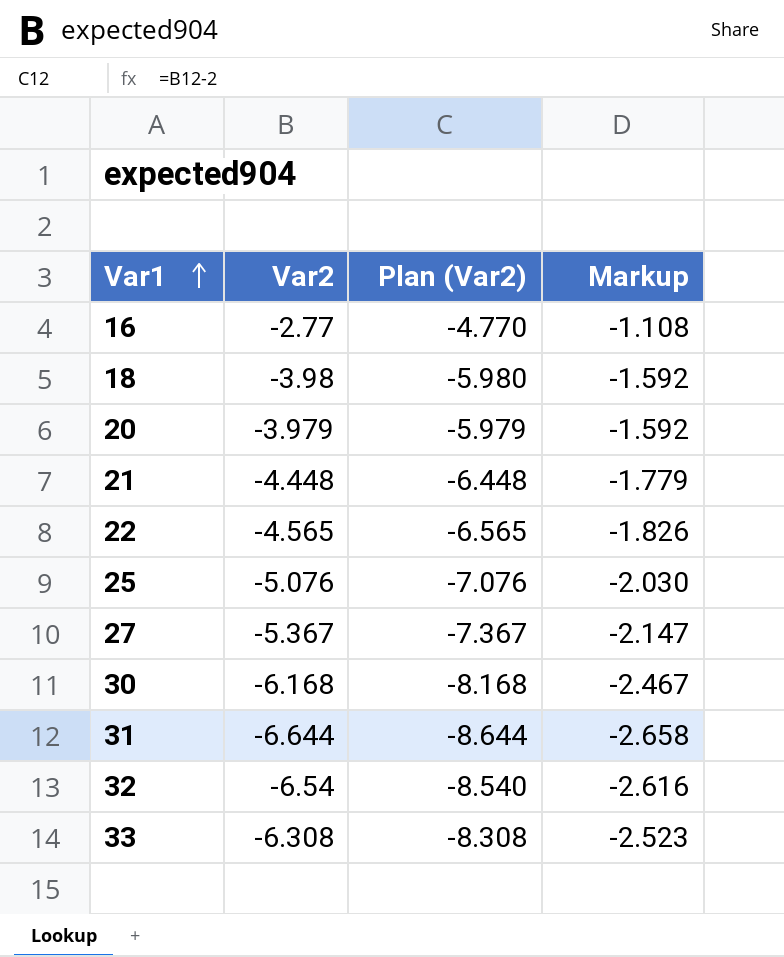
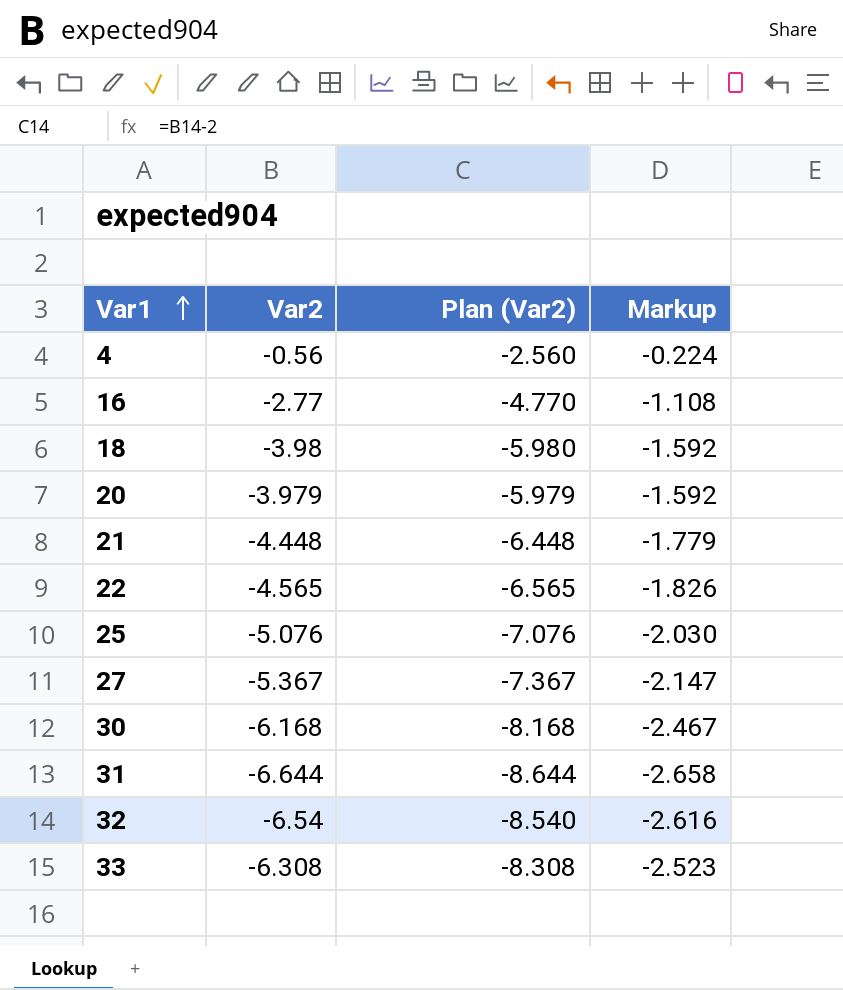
row 4: none -> -0.56 | -2.560 | -0.224

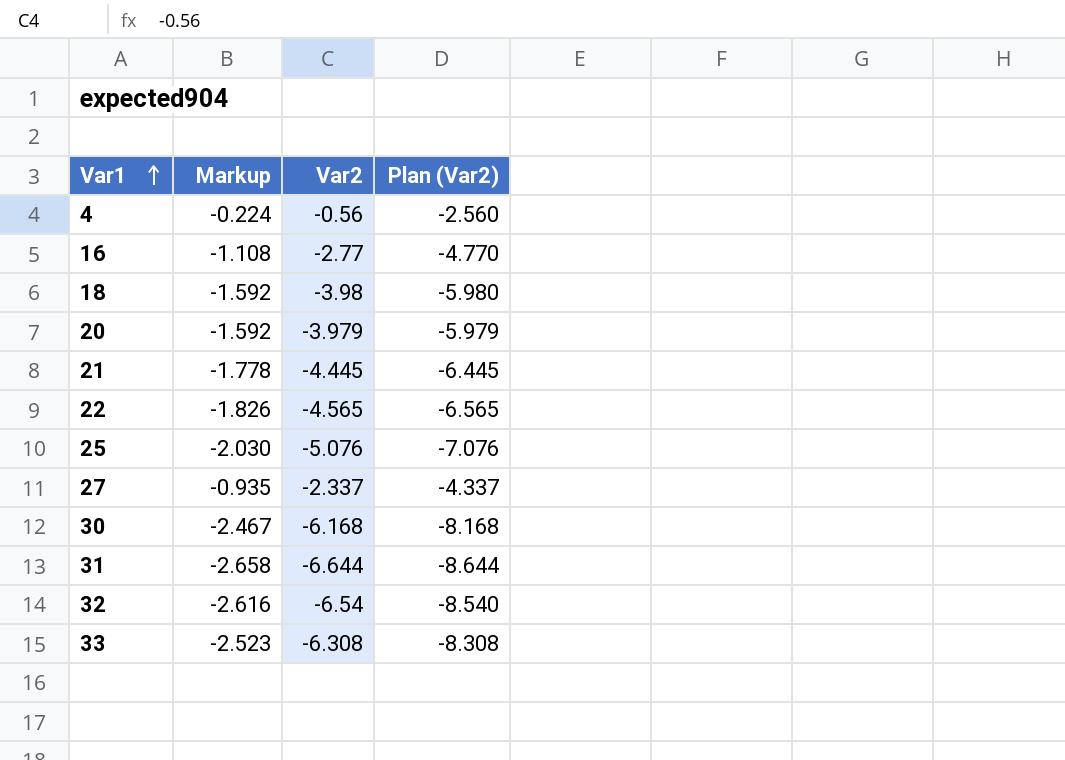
column Markup | position: 4 -> 2
21 | Markup: -1.779 -> -1.778
21 | Var2: -4.448 -> -4.445
21 | Plan (Var2): -6.448 -> -6.445
27 | Markup: -2.147 -> -0.935
27 | Var2: -5.367 -> -2.337
27 | Plan (Var2): -7.367 -> -4.337

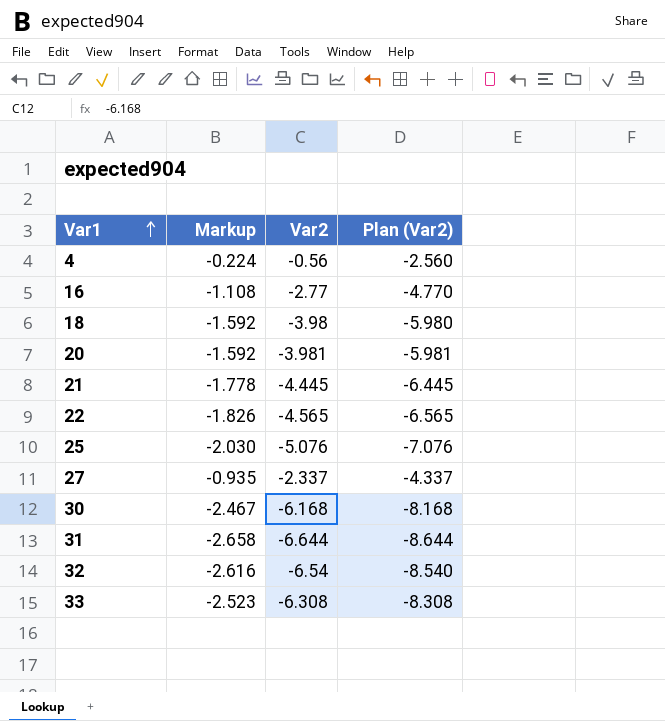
20 | Var2: -3.979 -> -3.981
20 | Plan (Var2): -5.979 -> -5.981

